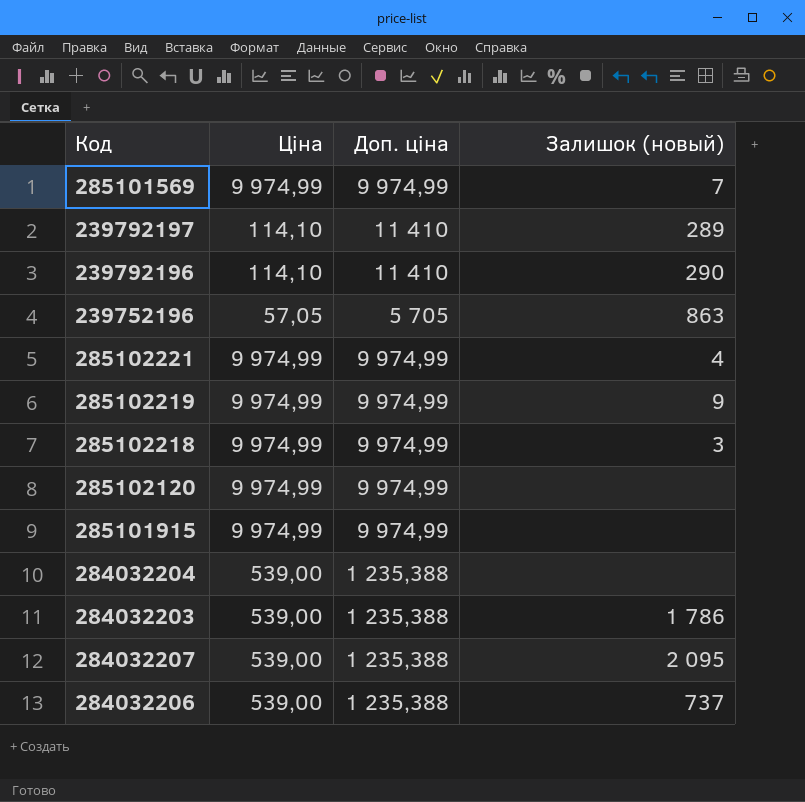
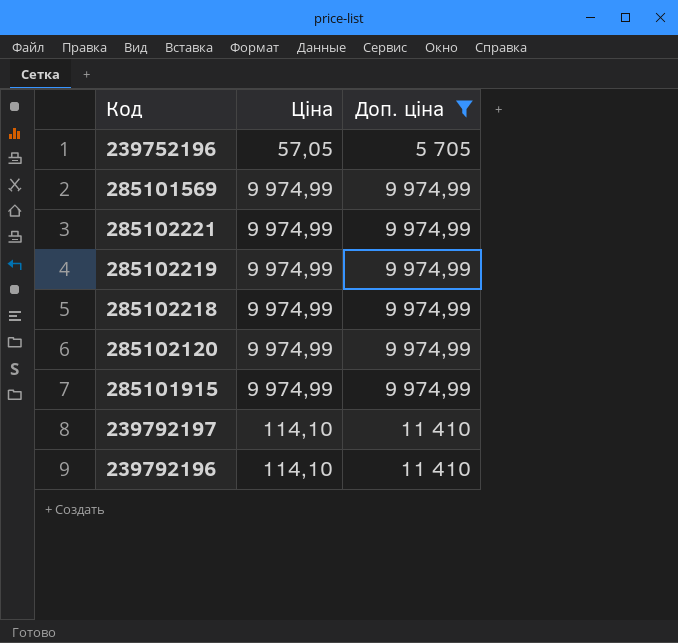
filter: none -> Доп. ціна != 1 235,388
row order: none -> Доп. ціна ascending
column Залишок (новый) | position: 4 -> none

